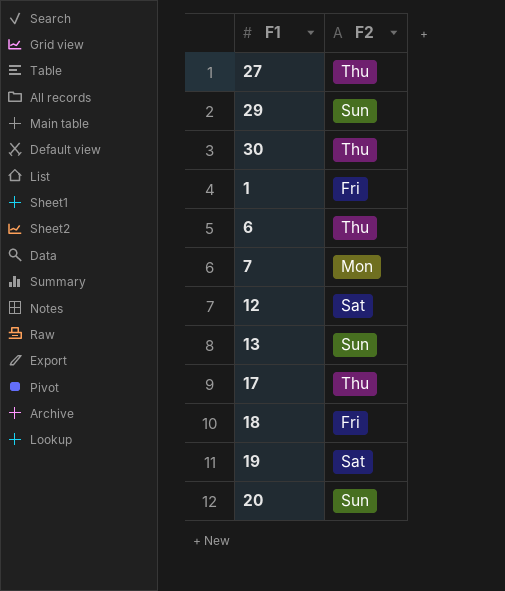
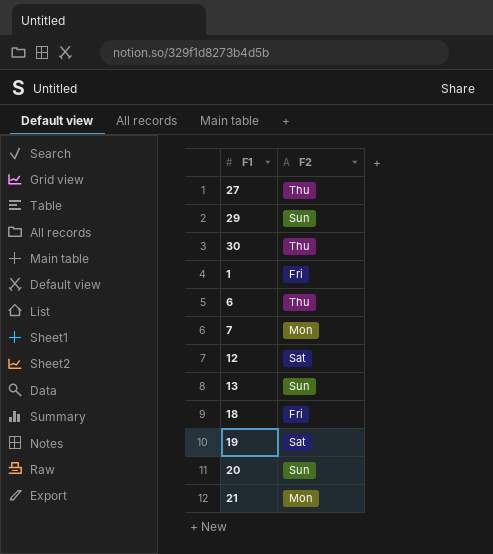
row 17: Thu -> none
row 21: none -> Mon

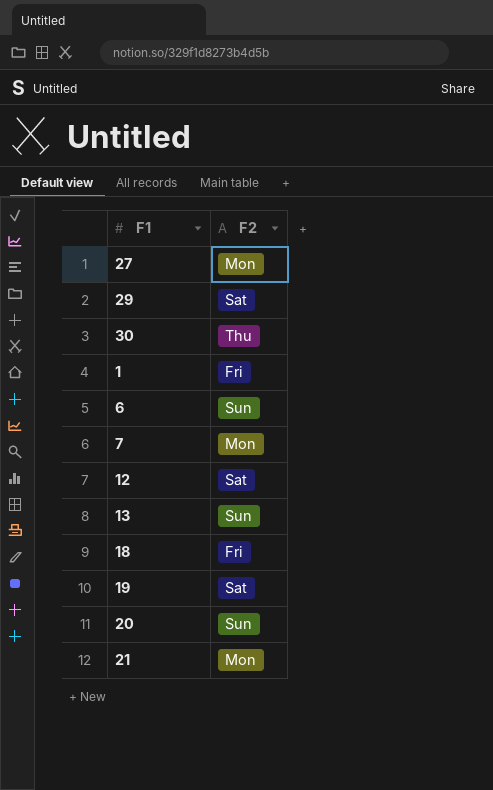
27 | F2: Thu -> Mon
29 | F2: Sun -> Sat
6 | F2: Thu -> Sun

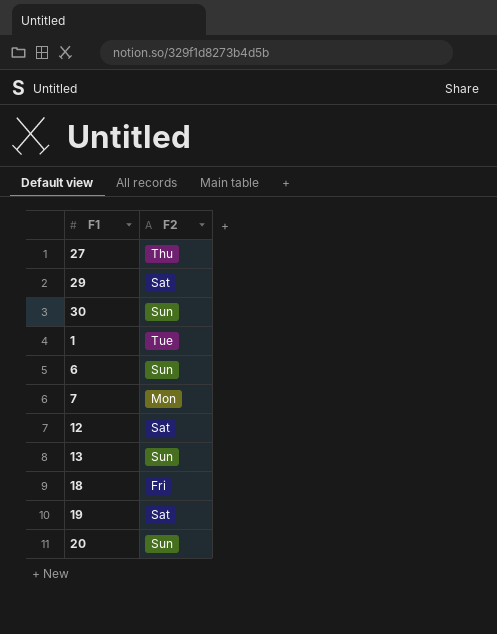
row 21: Mon -> none
27 | F2: Mon -> Thu
30 | F2: Thu -> Sun
1 | F2: Fri -> Tue

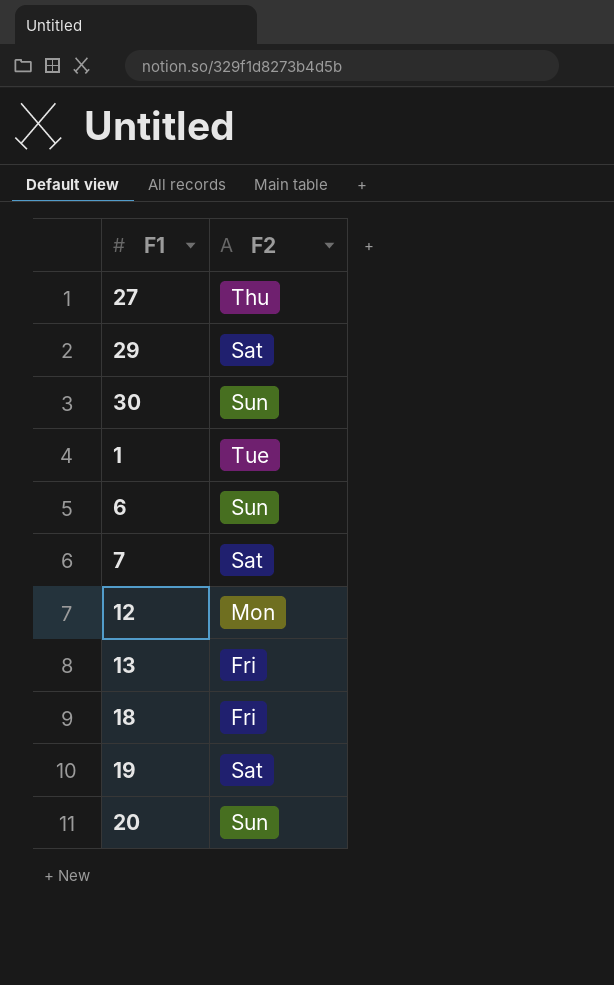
7 | F2: Mon -> Sat
12 | F2: Sat -> Mon
13 | F2: Sun -> Fri

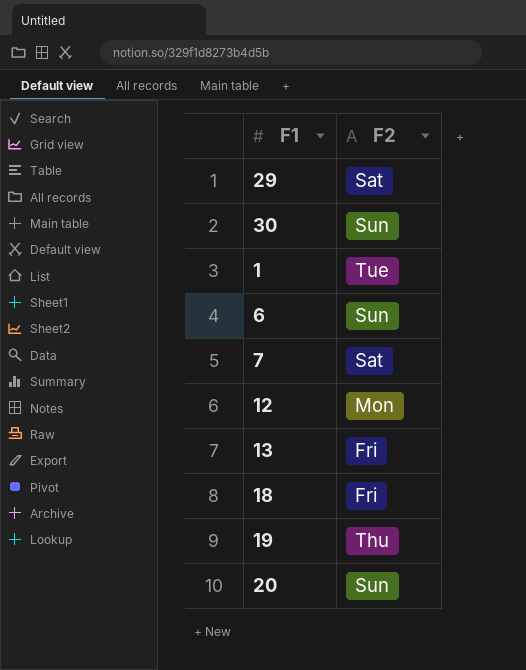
row 27: Thu -> none
19 | F2: Sat -> Thu

